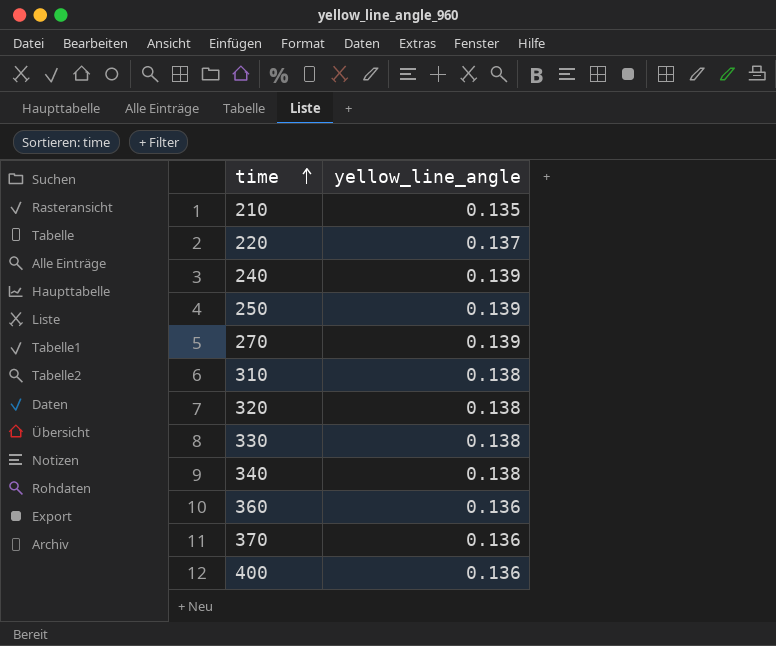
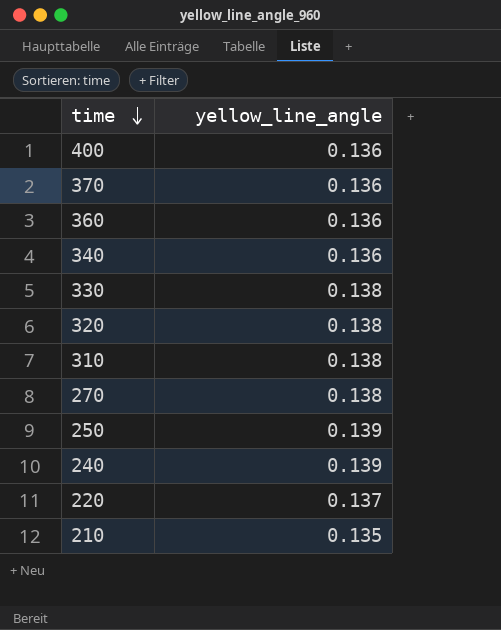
row order: time ascending -> time descending
340 | yellow_line_angle: 0.138 -> 0.136
270 | yellow_line_angle: 0.139 -> 0.138

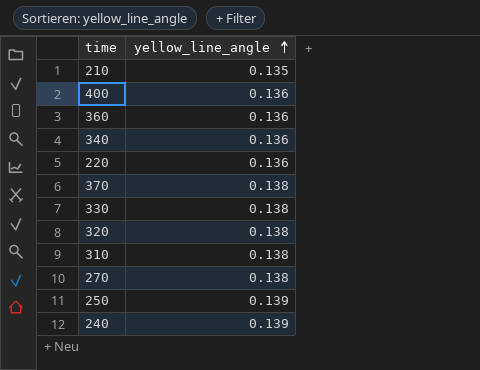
row order: time descending -> yellow_line_angle ascending
220 | yellow_line_angle: 0.137 -> 0.136
370 | yellow_line_angle: 0.136 -> 0.138

